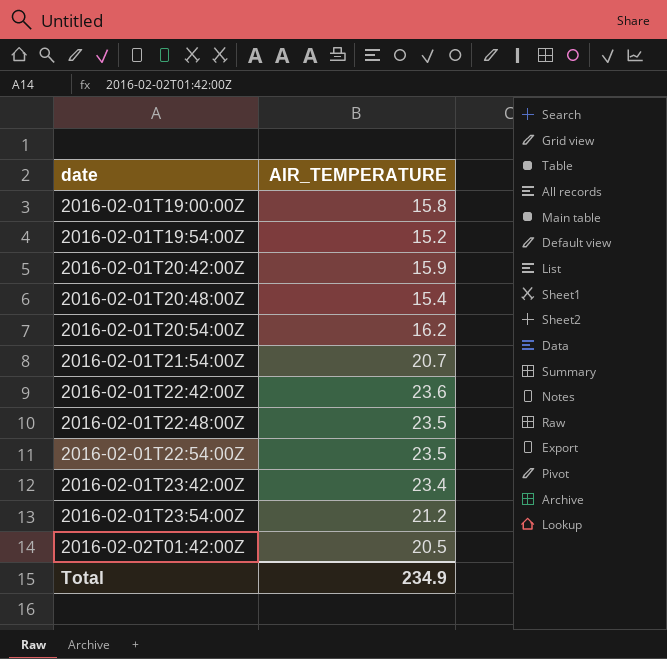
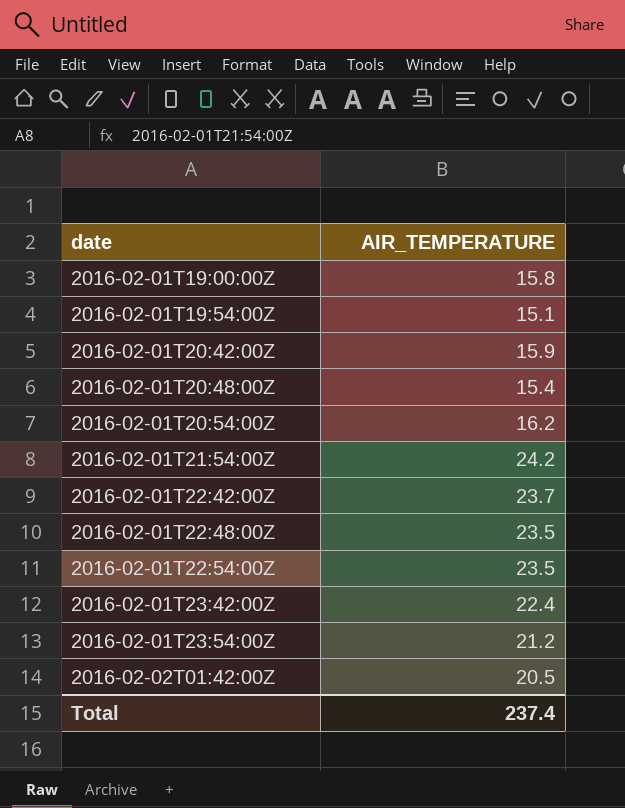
2016-02-01T19:54:00Z | AIR_TEMPERATURE: 15.2 -> 15.1
2016-02-01T21:54:00Z | AIR_TEMPERATURE: 20.7 -> 24.2
2016-02-01T22:42:00Z | AIR_TEMPERATURE: 23.6 -> 23.7
2016-02-01T23:42:00Z | AIR_TEMPERATURE: 23.4 -> 22.4
Total | AIR_TEMPERATURE: 234.9 -> 237.4

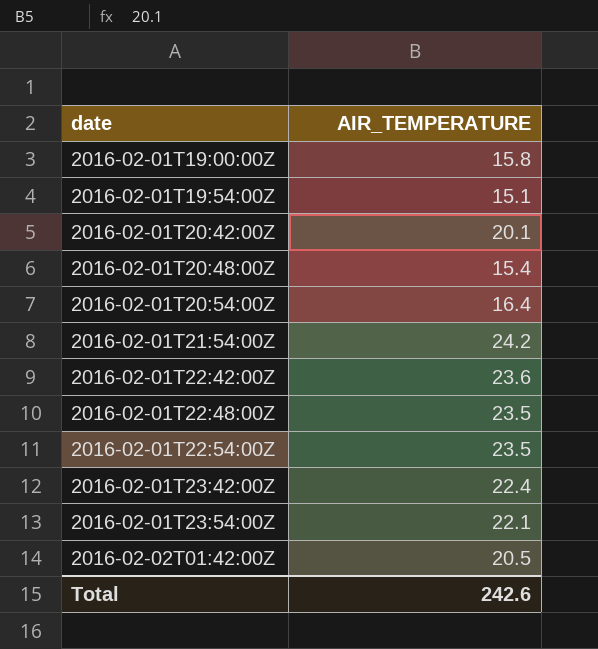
2016-02-01T20:42:00Z | AIR_TEMPERATURE: 15.9 -> 20.1
2016-02-01T20:54:00Z | AIR_TEMPERATURE: 16.2 -> 16.4
2016-02-01T22:42:00Z | AIR_TEMPERATURE: 23.7 -> 23.6
2016-02-01T23:54:00Z | AIR_TEMPERATURE: 21.2 -> 22.1
Total | AIR_TEMPERATURE: 237.4 -> 242.6

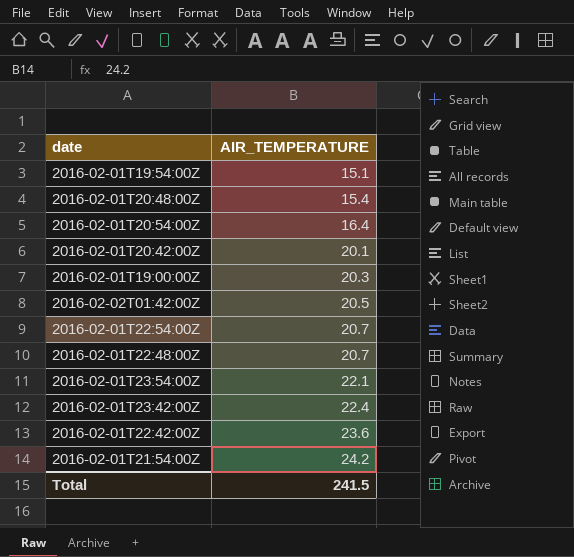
row order: date ascending -> AIR_TEMPERATURE ascending
2016-02-01T19:00:00Z | AIR_TEMPERATURE: 15.8 -> 20.3
2016-02-01T22:54:00Z | AIR_TEMPERATURE: 23.5 -> 20.7
2016-02-01T22:48:00Z | AIR_TEMPERATURE: 23.5 -> 20.7
Total | AIR_TEMPERATURE: 242.6 -> 241.5

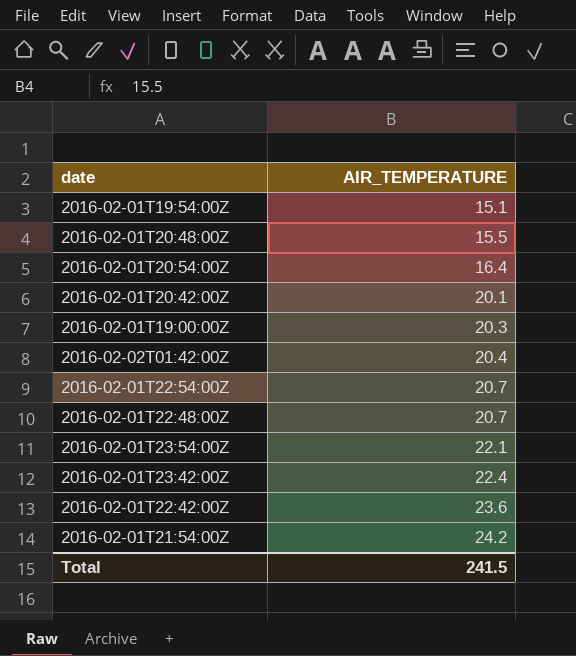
2016-02-01T20:48:00Z | AIR_TEMPERATURE: 15.4 -> 15.5
2016-02-02T01:42:00Z | AIR_TEMPERATURE: 20.5 -> 20.4

